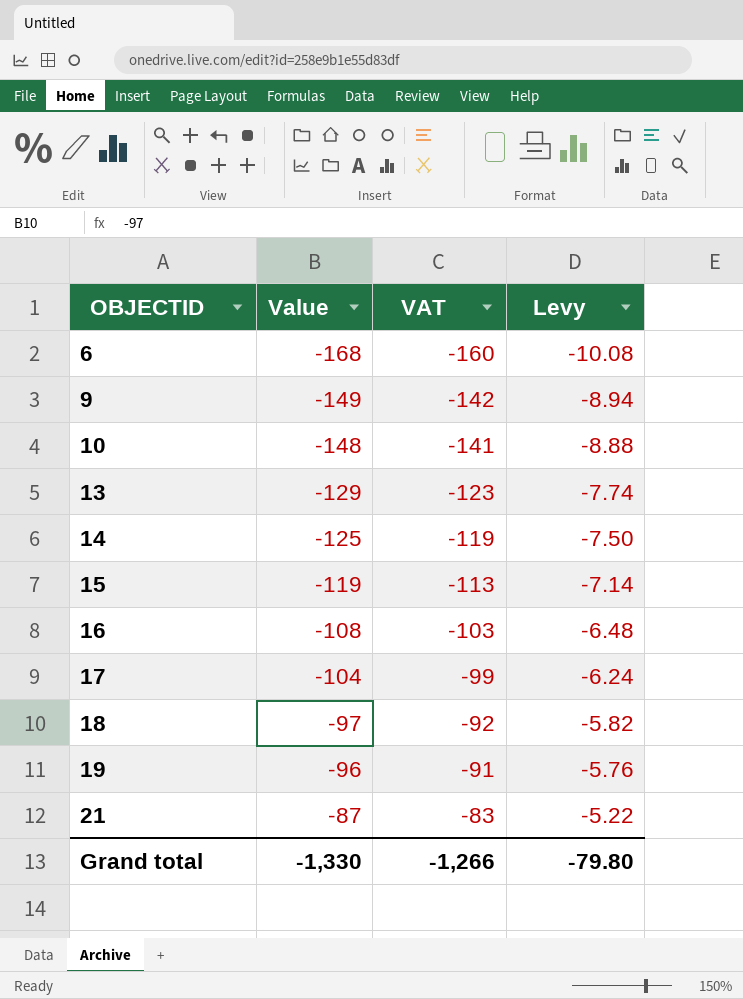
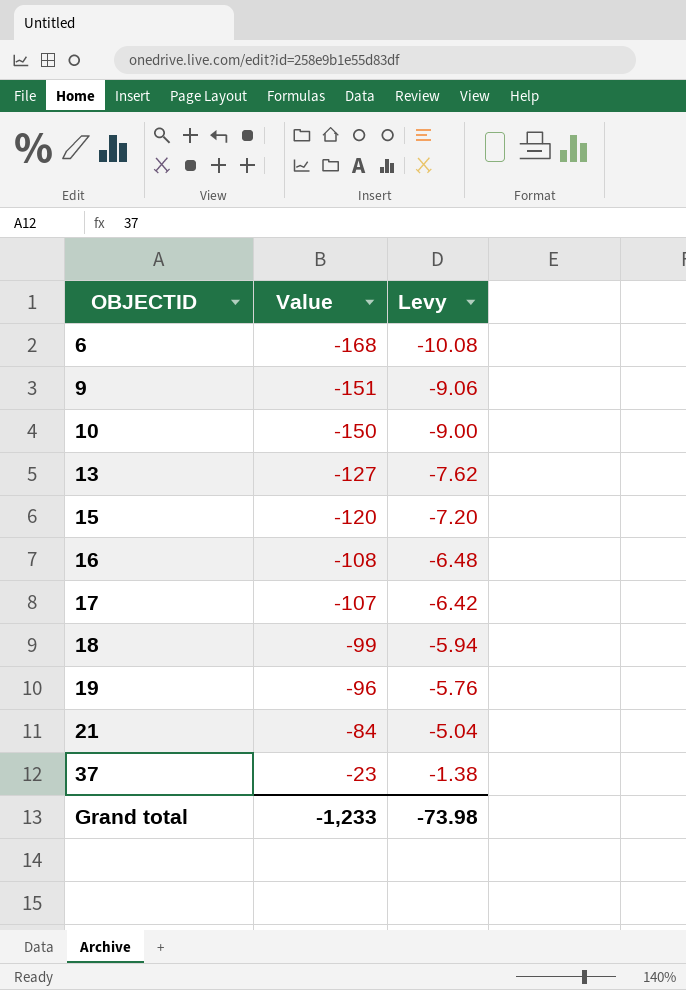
column VAT | formula: [Value] * 0.95 -> none
row 14: -125 | -119 | -7.50 -> none
9 | Value: -149 -> -151
9 | Levy: -8.94 -> -9.06
10 | Value: -148 -> -150
10 | Levy: -8.88 -> -9.00
13 | Value: -129 -> -127
13 | Levy: -7.74 -> -7.62
15 | Value: -119 -> -120
15 | Levy: -7.14 -> -7.20
17 | Value: -104 -> -107
17 | Levy: -6.24 -> -6.42
18 | Value: -97 -> -99
18 | Levy: -5.82 -> -5.94
21 | Value: -87 -> -84
21 | Levy: -5.22 -> -5.04
row 37: none -> -23 | -1.38
Grand total | Value: -1,330 -> -1,233
Grand total | Levy: -79.80 -> -73.98

